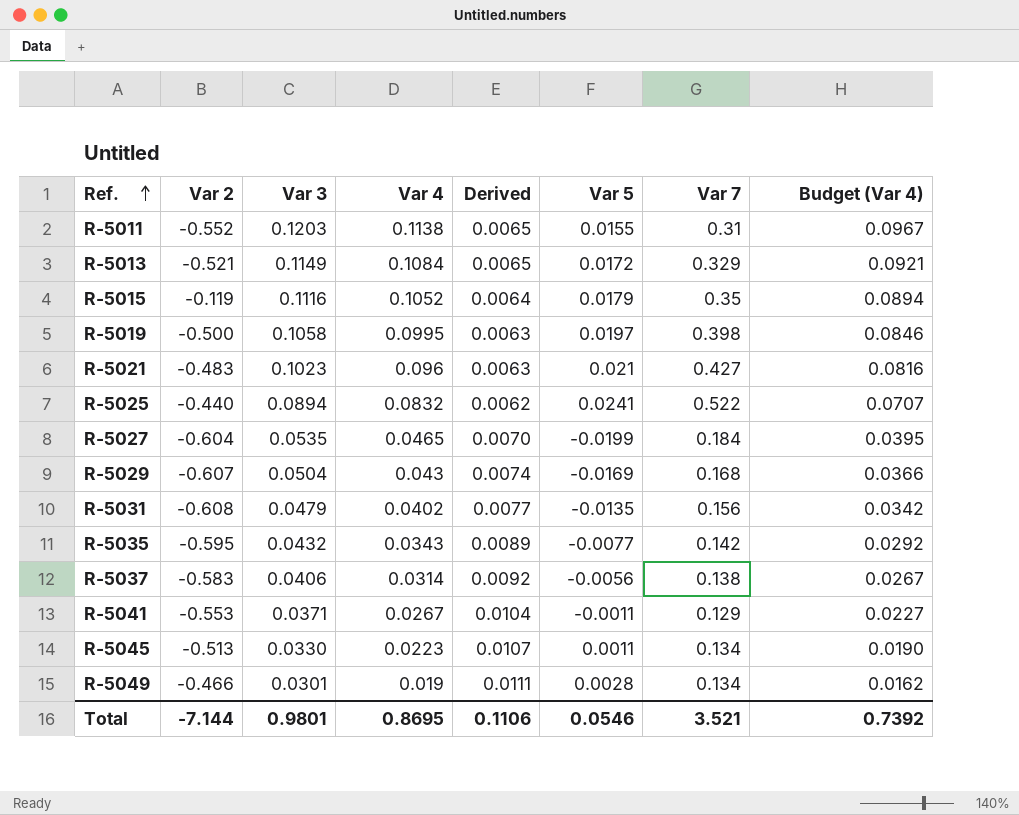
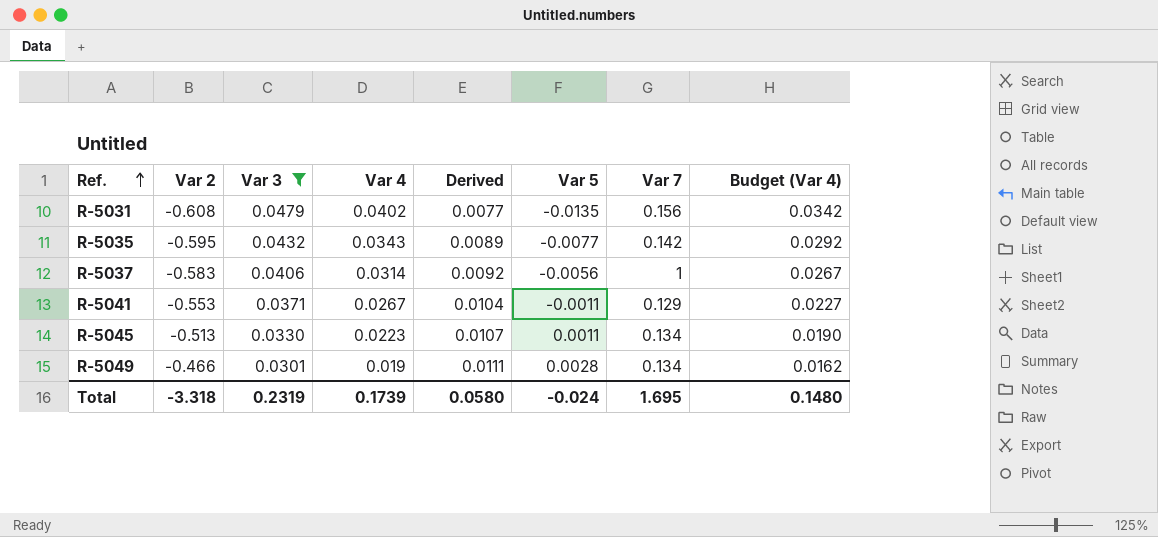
filter: none -> Var 3 <= 0.0479
R-5037 | Var 7: 0.138 -> 1
Total | Var 2: -7.144 -> -3.318
Total | Var 3: 0.9801 -> 0.2319
Total | Var 4: 0.8695 -> 0.1739
Total | Derived: 0.1106 -> 0.0580
Total | Var 5: 0.0546 -> -0.024
Total | Var 7: 3.521 -> 1.695
Total | Budget (Var 4): 0.7392 -> 0.1480

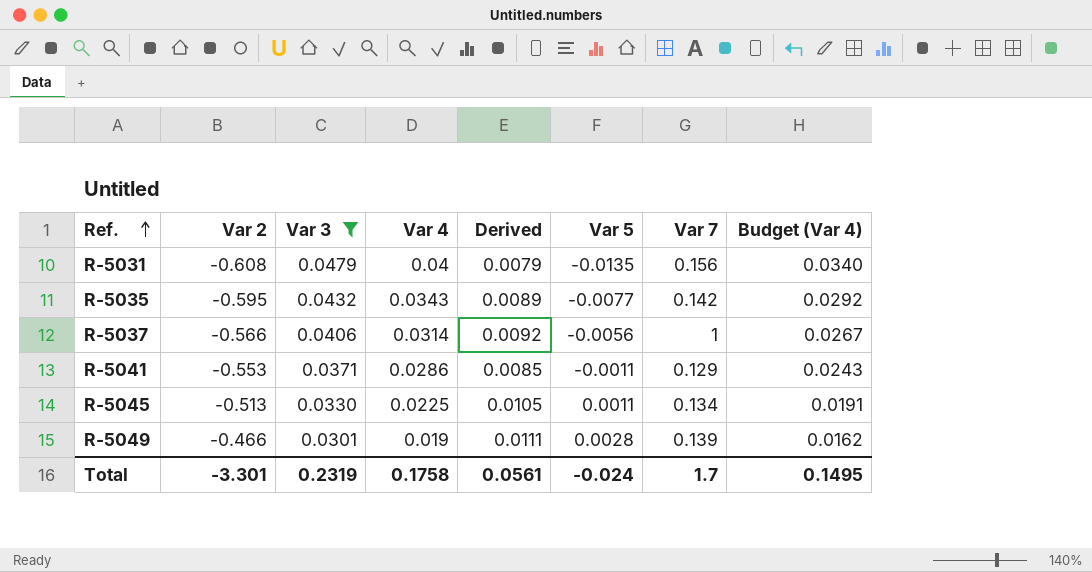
R-5031 | Var 4: 0.0402 -> 0.04
R-5031 | Derived: 0.0077 -> 0.0079
R-5031 | Budget (Var 4): 0.0342 -> 0.0340
R-5037 | Var 2: -0.583 -> -0.566
R-5041 | Var 4: 0.0267 -> 0.0286
R-5041 | Derived: 0.0104 -> 0.0085
R-5041 | Budget (Var 4): 0.0227 -> 0.0243
R-5045 | Var 4: 0.0223 -> 0.0225
R-5045 | Derived: 0.0107 -> 0.0105
R-5045 | Budget (Var 4): 0.0190 -> 0.0191
R-5049 | Var 7: 0.134 -> 0.139
Total | Var 2: -3.318 -> -3.301
Total | Var 4: 0.1739 -> 0.1758
Total | Derived: 0.0580 -> 0.0561
Total | Var 7: 1.695 -> 1.7
Total | Budget (Var 4): 0.1480 -> 0.1495

